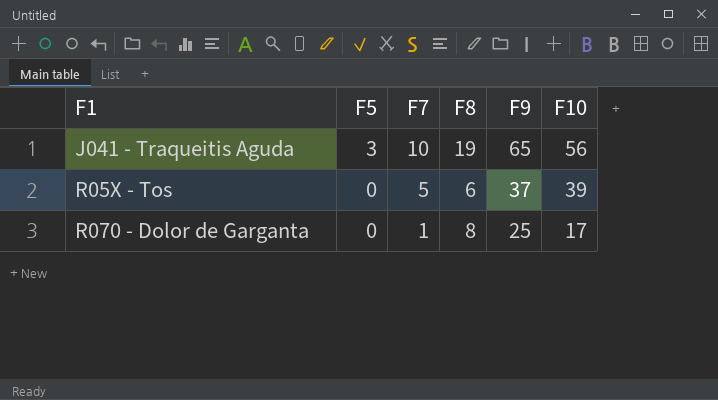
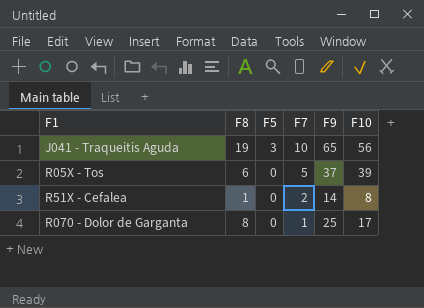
column F8 | position: 4 -> 2
row R51X - Cefalea: none -> 1 | 0 | 2 | 14 | 8

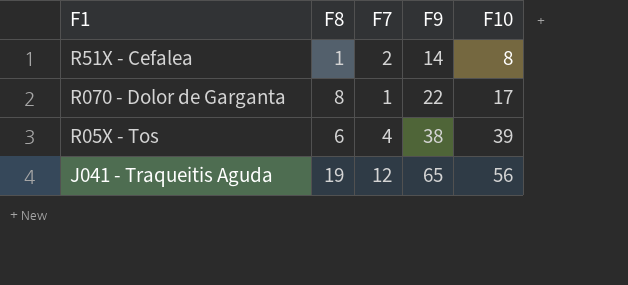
row order: F1 ascending -> F9 ascending
column F5 | position: 3 -> none
R070 - Dolor de Garganta | F9: 25 -> 22
R05X - Tos | F7: 5 -> 4
R05X - Tos | F9: 37 -> 38
J041 - Traqueitis Aguda | F7: 10 -> 12

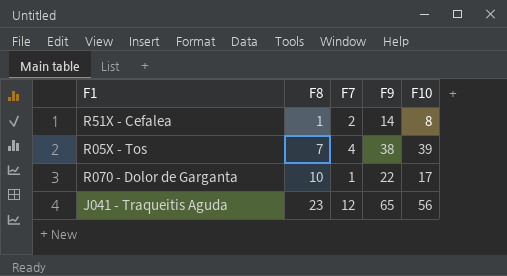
row order: F9 ascending -> F8 ascending
R05X - Tos | F8: 6 -> 7
R070 - Dolor de Garganta | F8: 8 -> 10
J041 - Traqueitis Aguda | F8: 19 -> 23

